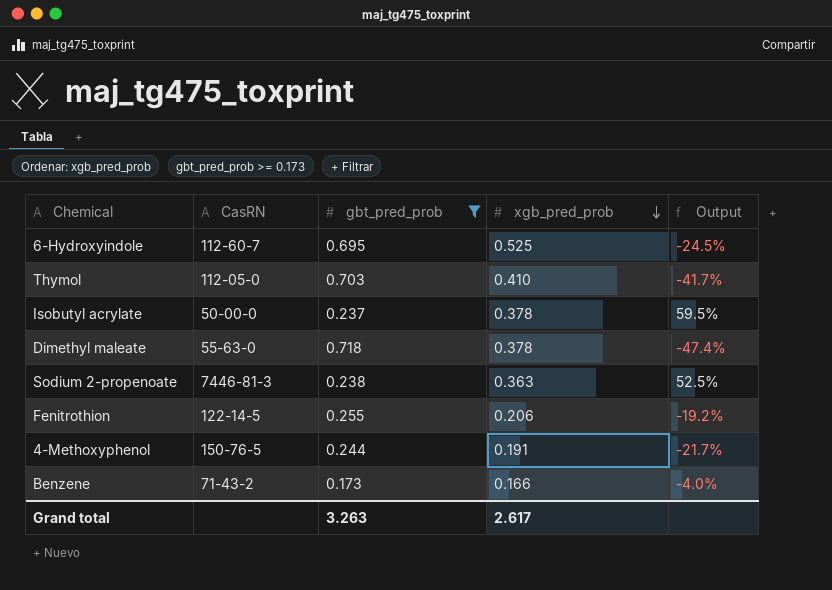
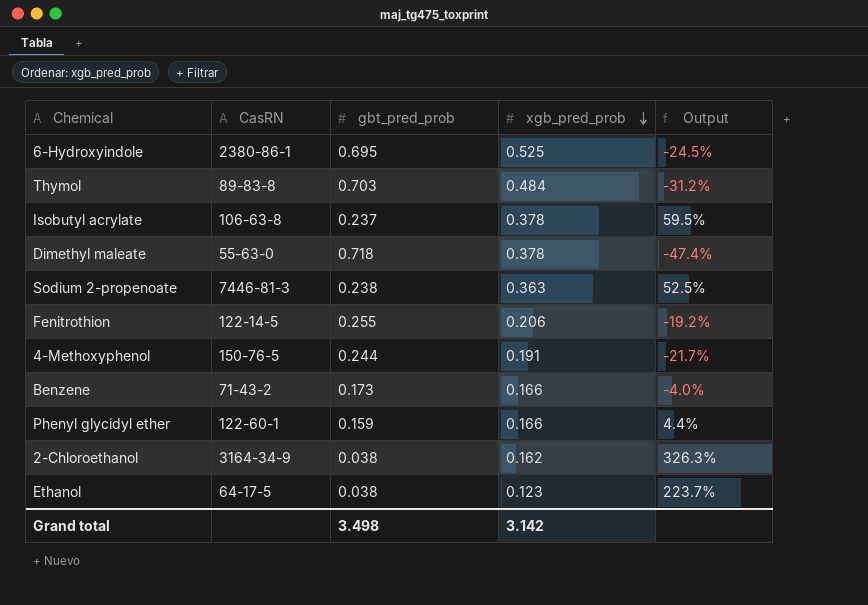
filter: gbt_pred_prob >= 0.173 -> none
6-Hydroxyindole | CasRN: 112-60-7 -> 2380-86-1
Thymol | CasRN: 112-05-0 -> 89-83-8
Thymol | xgb_pred_prob: 0.410 -> 0.484
Thymol | Output: -41.7% -> -31.2%
Isobutyl acrylate | CasRN: 50-00-0 -> 106-63-8
Grand total | gbt_pred_prob: 3.263 -> 3.498
Grand total | xgb_pred_prob: 2.617 -> 3.142

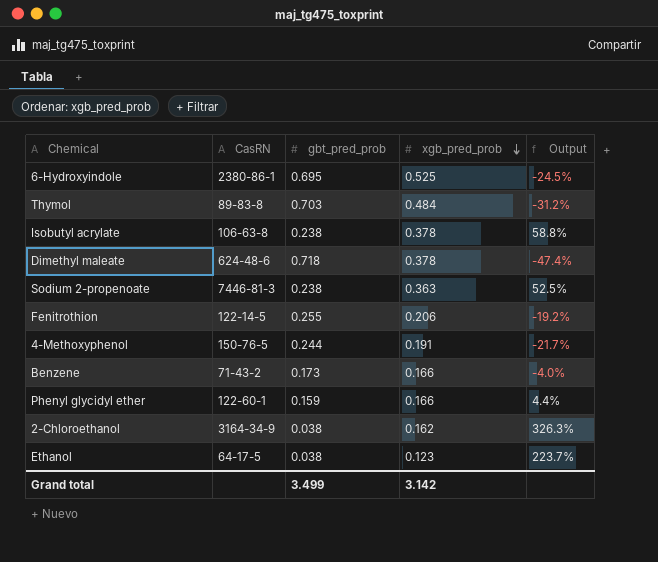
Isobutyl acrylate | gbt_pred_prob: 0.237 -> 0.238
Isobutyl acrylate | Output: 59.5% -> 58.8%
Dimethyl maleate | CasRN: 55-63-0 -> 624-48-6
Grand total | gbt_pred_prob: 3.498 -> 3.499

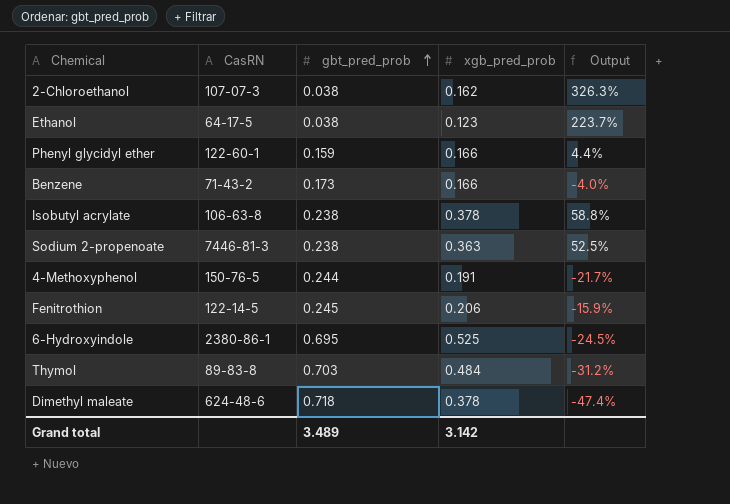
row order: xgb_pred_prob descending -> gbt_pred_prob ascending
2-Chloroethanol | CasRN: 3164-34-9 -> 107-07-3
Fenitrothion | gbt_pred_prob: 0.255 -> 0.245
Fenitrothion | Output: -19.2% -> -15.9%
Grand total | gbt_pred_prob: 3.499 -> 3.489

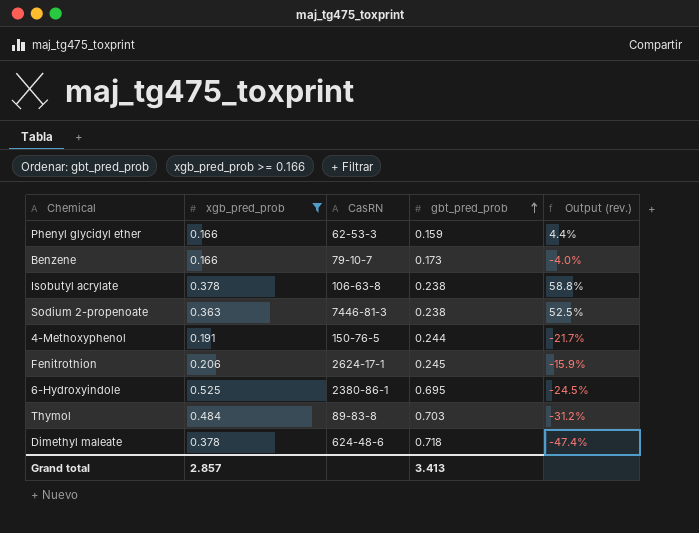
filter: none -> xgb_pred_prob >= 0.166
column xgb_pred_prob | position: 4 -> 2
column name: Output -> Output (rev.)
Phenyl glycidyl ether | CasRN: 122-60-1 -> 62-53-3
Benzene | CasRN: 71-43-2 -> 79-10-7
Fenitrothion | CasRN: 122-14-5 -> 2624-17-1
Grand total | xgb_pred_prob: 3.142 -> 2.857
Grand total | gbt_pred_prob: 3.489 -> 3.413

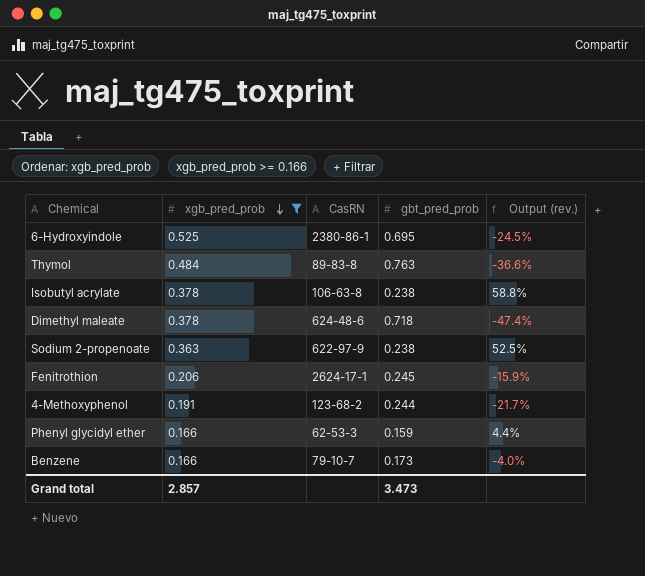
row order: gbt_pred_prob ascending -> xgb_pred_prob descending
Thymol | gbt_pred_prob: 0.703 -> 0.763
Thymol | Output (rev.): -31.2% -> -36.6%
Sodium 2-propenoate | CasRN: 7446-81-3 -> 622-97-9
4-Methoxyphenol | CasRN: 150-76-5 -> 123-68-2
Grand total | gbt_pred_prob: 3.413 -> 3.473

